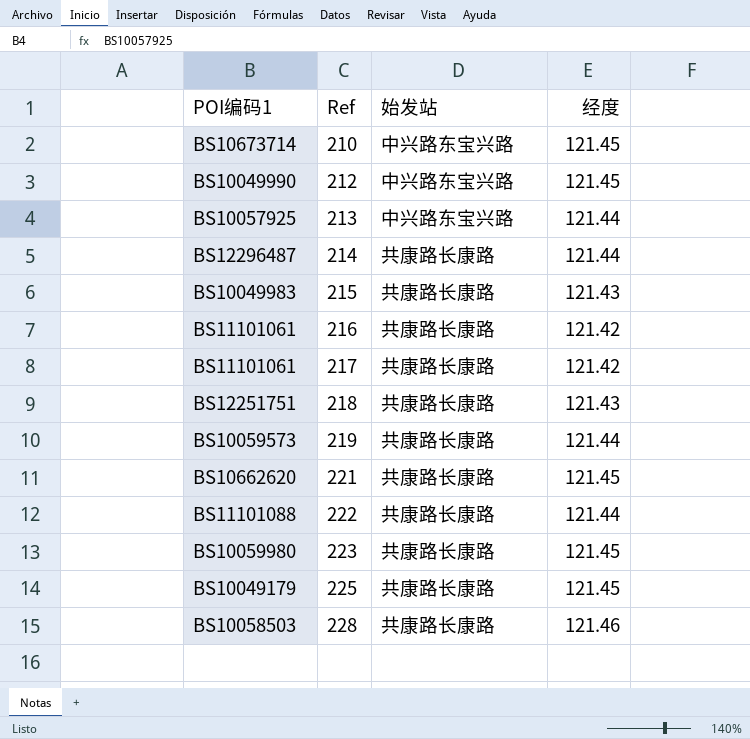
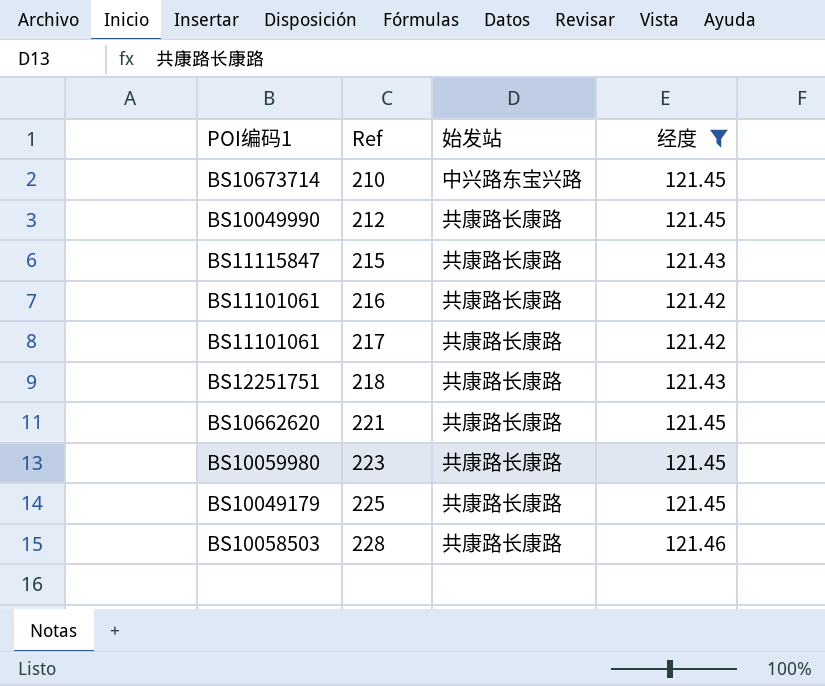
filter: none -> 经度 != 121.44
212 | 始发站: 中兴路东宝兴路 -> 共康路长康路
215 | POI编码1: BS10049983 -> BS11115847

